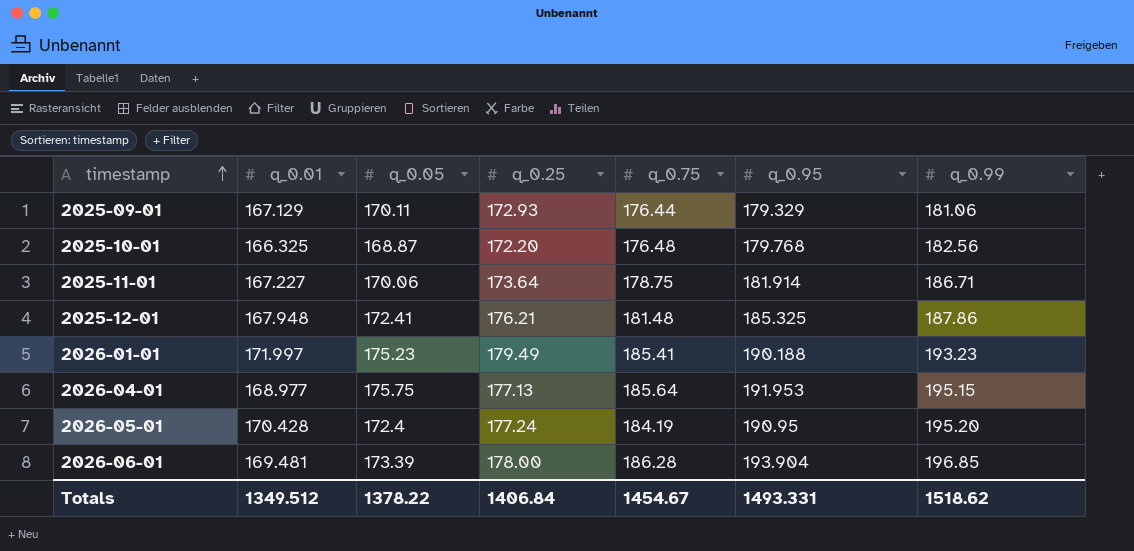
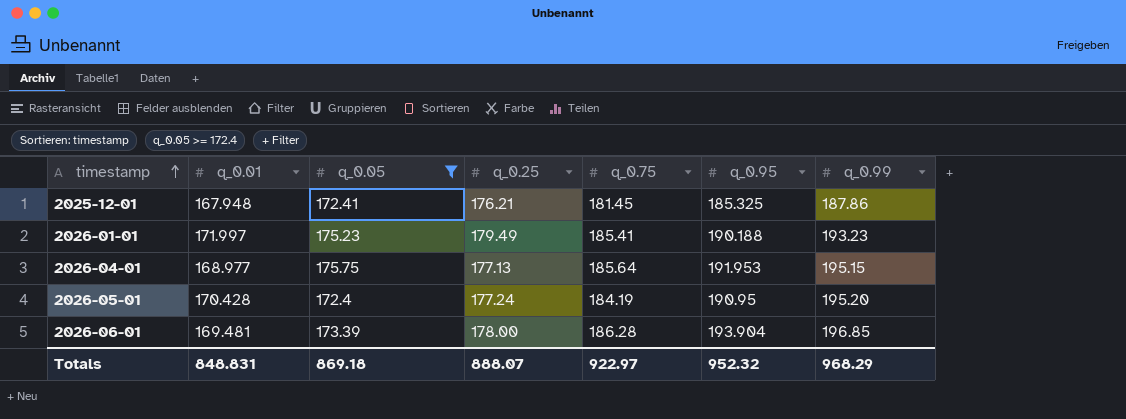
filter: none -> q_0.05 >= 172.4
2025-12-01 | q_0.75: 181.48 -> 181.45
Totals | q_0.01: 1349.512 -> 848.831
Totals | q_0.05: 1378.22 -> 869.18
Totals | q_0.25: 1406.84 -> 888.07
Totals | q_0.75: 1454.67 -> 922.97
Totals | q_0.95: 1493.331 -> 952.32
Totals | q_0.99: 1518.62 -> 968.29

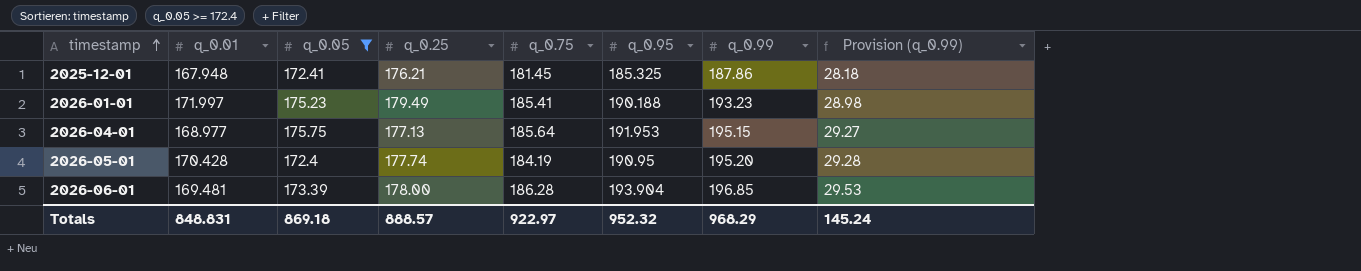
column Provision (q_0.99) | formula: none -> [q_0.99] * 0.15
2026-05-01 | q_0.25: 177.24 -> 177.74
Totals | q_0.25: 888.07 -> 888.57

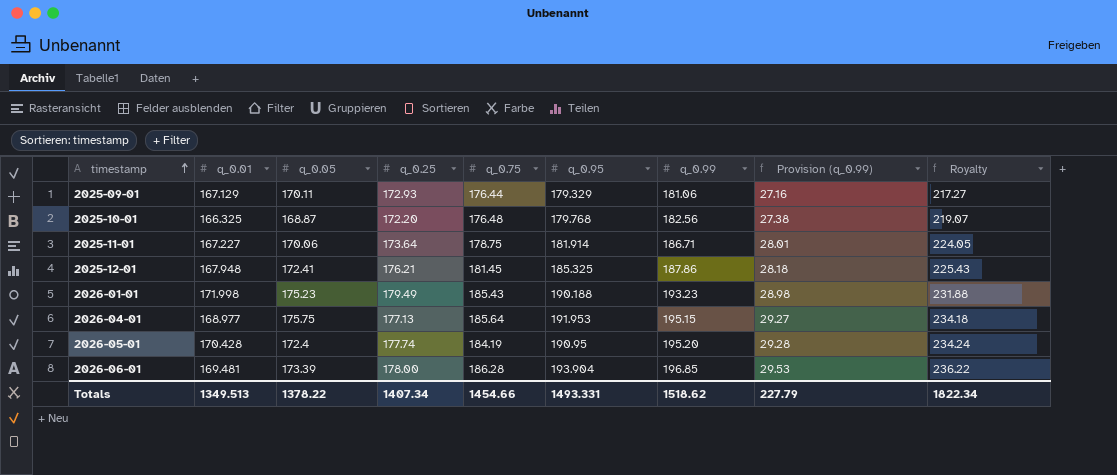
filter: q_0.05 >= 172.4 -> none
column Royalty | formula: none -> [q_0.99] * 1.2
2026-01-01 | q_0.01: 171.997 -> 171.998
2026-01-01 | q_0.75: 185.41 -> 185.43
Totals | q_0.01: 848.831 -> 1349.513
Totals | q_0.05: 869.18 -> 1378.22
Totals | q_0.25: 888.57 -> 1407.34
Totals | q_0.75: 922.97 -> 1454.66
Totals | q_0.95: 952.32 -> 1493.331
Totals | q_0.99: 968.29 -> 1518.62
Totals | Provision (q_0.99): 145.24 -> 227.79

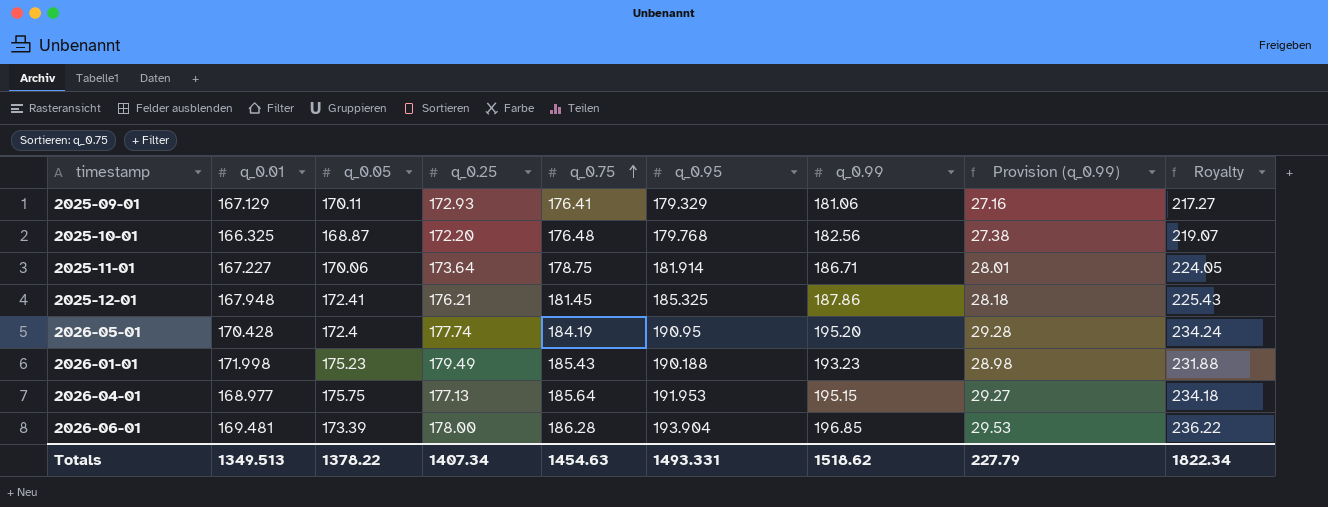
row order: timestamp ascending -> q_0.75 ascending
2025-09-01 | q_0.75: 176.44 -> 176.41
Totals | q_0.75: 1454.66 -> 1454.63

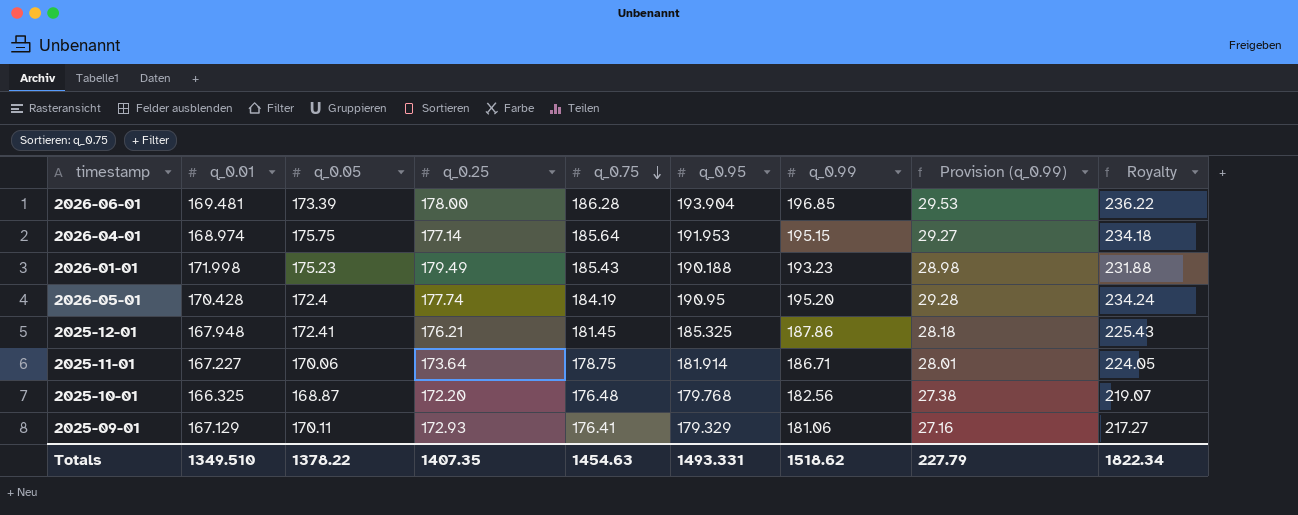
row order: q_0.75 ascending -> q_0.75 descending
2026-04-01 | q_0.01: 168.977 -> 168.974
2026-04-01 | q_0.25: 177.13 -> 177.14
Totals | q_0.01: 1349.513 -> 1349.510
Totals | q_0.25: 1407.34 -> 1407.35

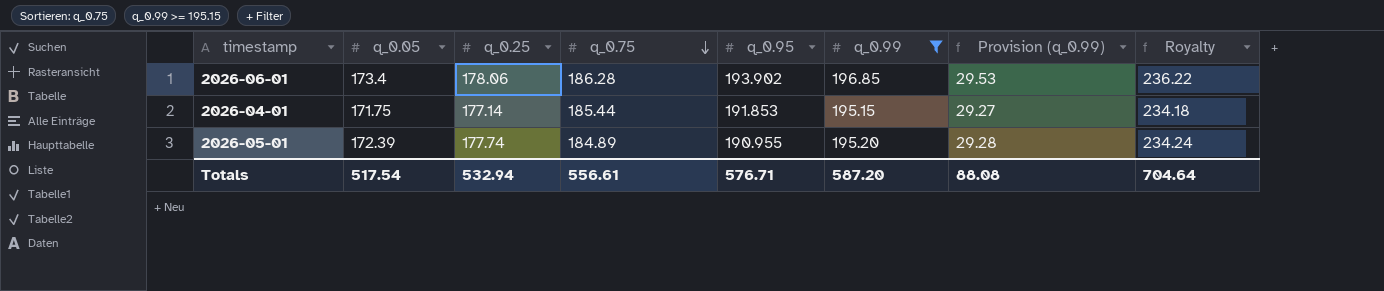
filter: none -> q_0.99 >= 195.15
column q_0.01 | position: 2 -> none
2026-06-01 | q_0.05: 173.39 -> 173.4
2026-06-01 | q_0.25: 178.00 -> 178.06
2026-06-01 | q_0.95: 193.904 -> 193.902
2026-04-01 | q_0.05: 175.75 -> 171.75
2026-04-01 | q_0.75: 185.64 -> 185.44
2026-04-01 | q_0.95: 191.953 -> 191.853
2026-05-01 | q_0.05: 172.4 -> 172.39
2026-05-01 | q_0.75: 184.19 -> 184.89
2026-05-01 | q_0.95: 190.95 -> 190.955
Totals | q_0.05: 1378.22 -> 517.54
Totals | q_0.25: 1407.35 -> 532.94
Totals | q_0.75: 1454.63 -> 556.61
Totals | q_0.95: 1493.331 -> 576.71
Totals | q_0.99: 1518.62 -> 587.20
Totals | Provision (q_0.99): 227.79 -> 88.08
Totals | Royalty: 1822.34 -> 704.64

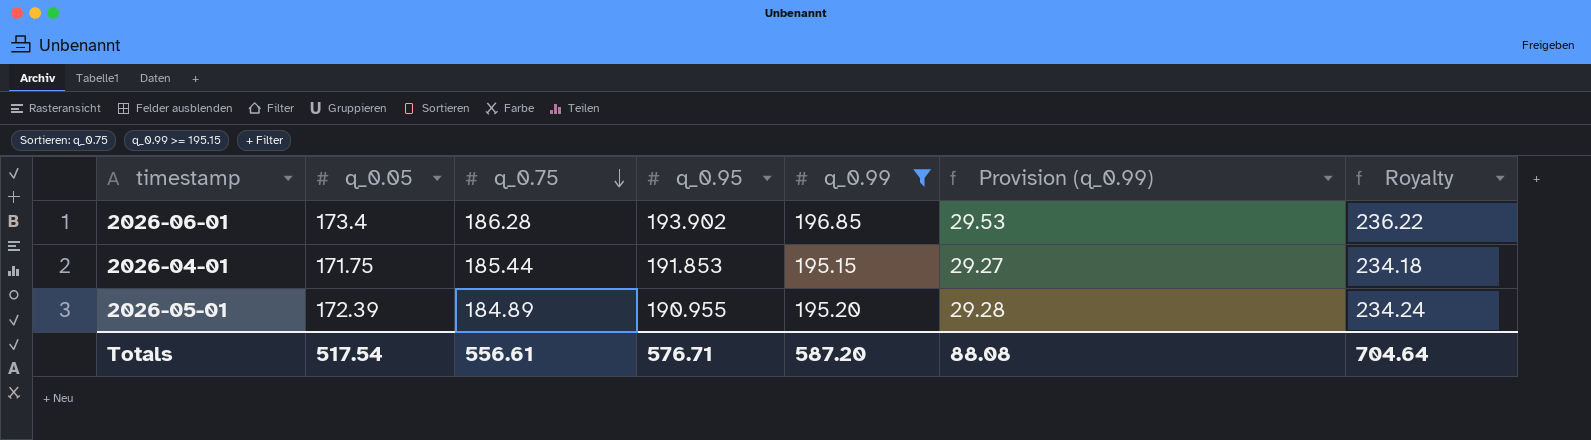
column q_0.25 | position: 3 -> none

